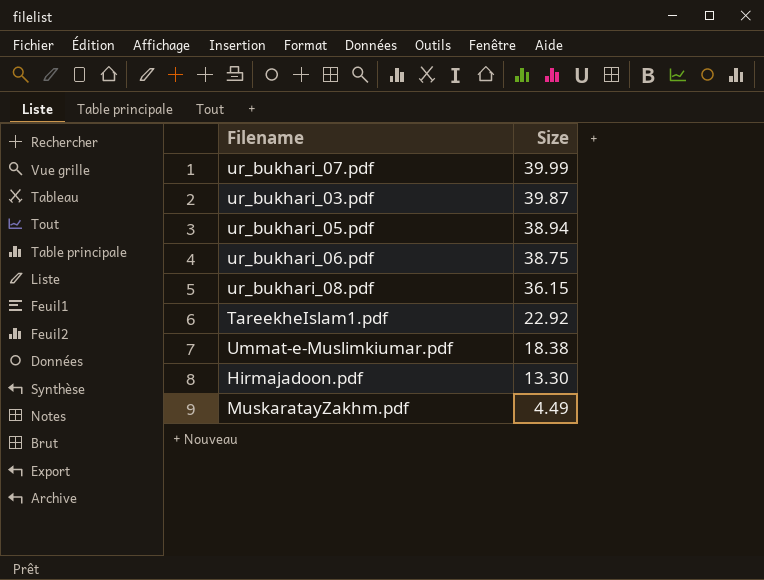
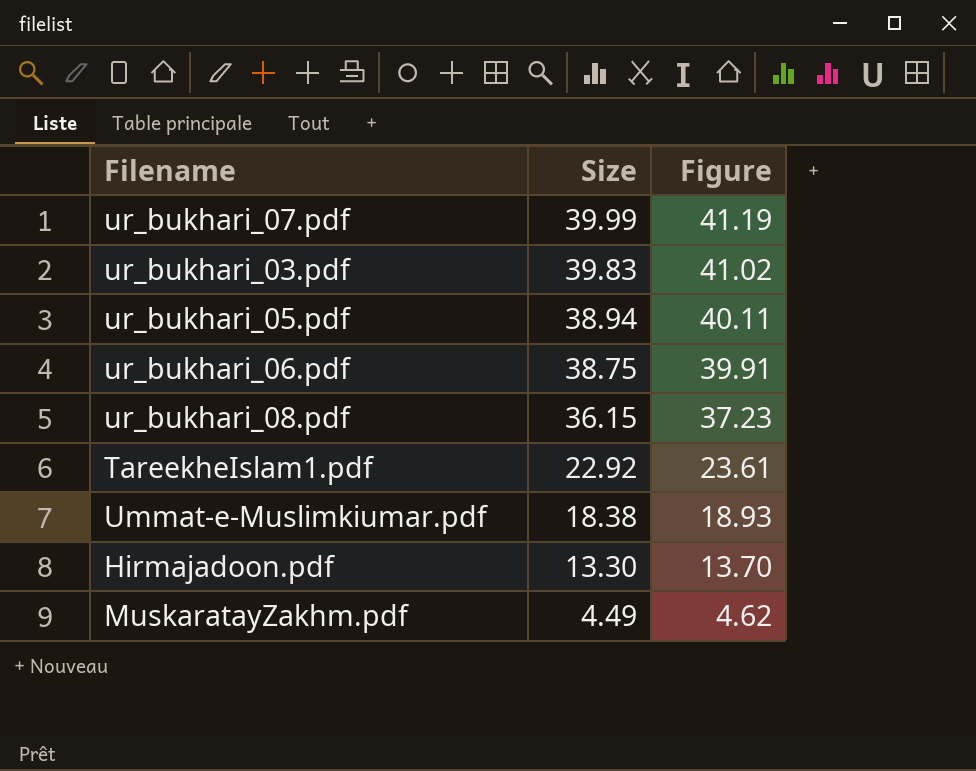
column Figure | formula: none -> [Size] * 1.03
ur_bukhari_03.pdf | Size: 39.87 -> 39.83

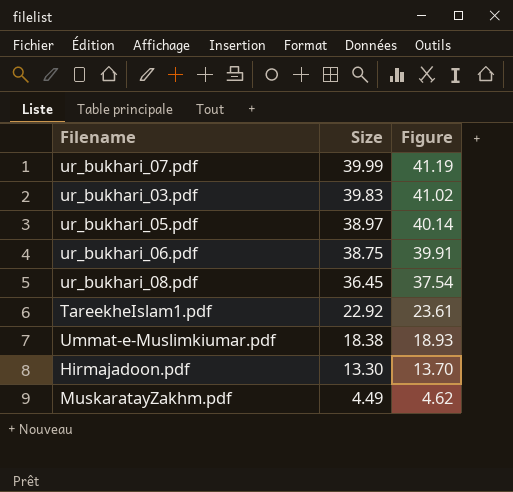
ur_bukhari_05.pdf | Size: 38.94 -> 38.97
ur_bukhari_05.pdf | Figure: 40.11 -> 40.14
ur_bukhari_08.pdf | Size: 36.15 -> 36.45
ur_bukhari_08.pdf | Figure: 37.23 -> 37.54

